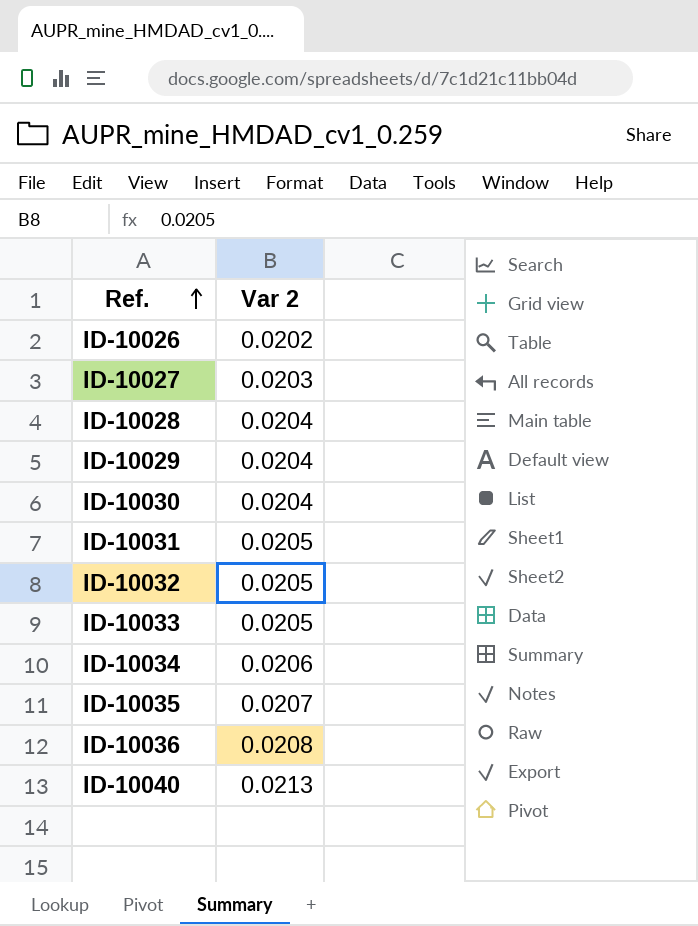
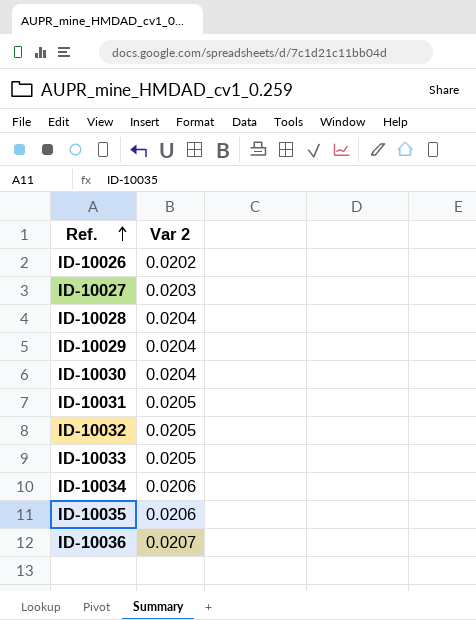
row ID-10040: 0.0213 -> none
ID-10035 | Var 2: 0.0207 -> 0.0206
ID-10036 | Var 2: 0.0208 -> 0.0207

